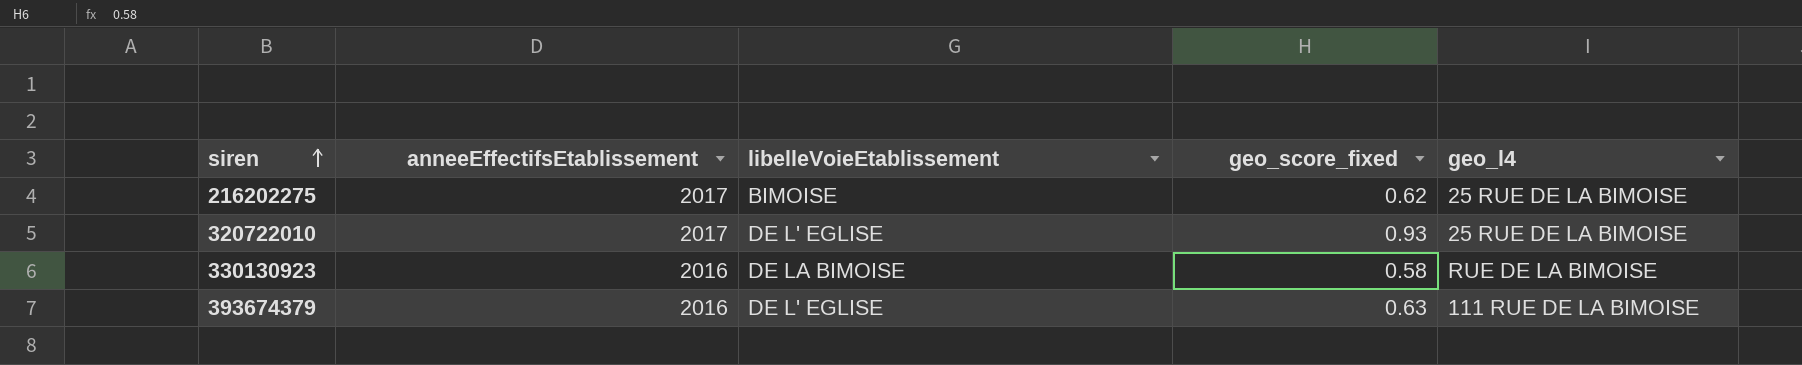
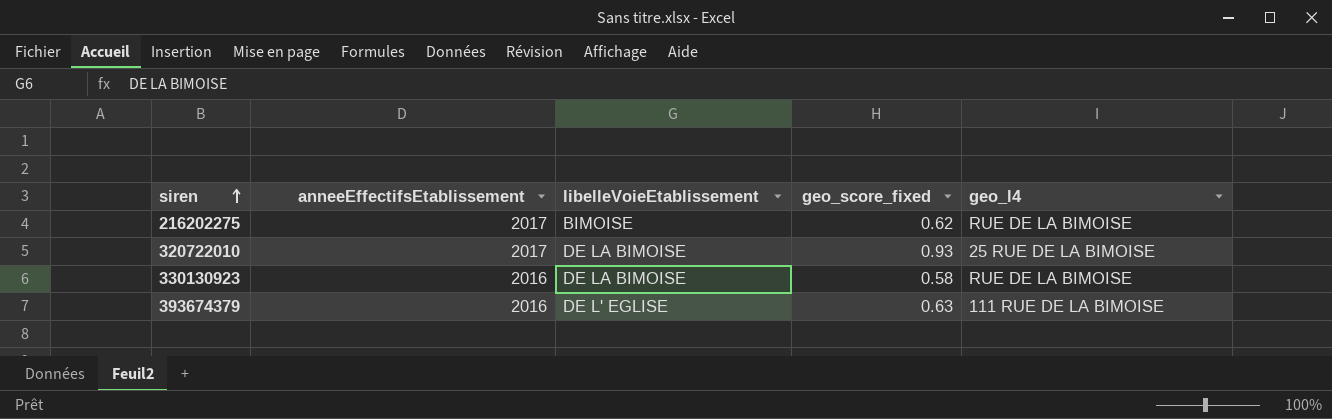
216202275 | geo_l4: 25 RUE DE LA BIMOISE -> RUE DE LA BIMOISE
320722010 | libelleVoieEtablissement: DE L' EGLISE -> DE LA BIMOISE

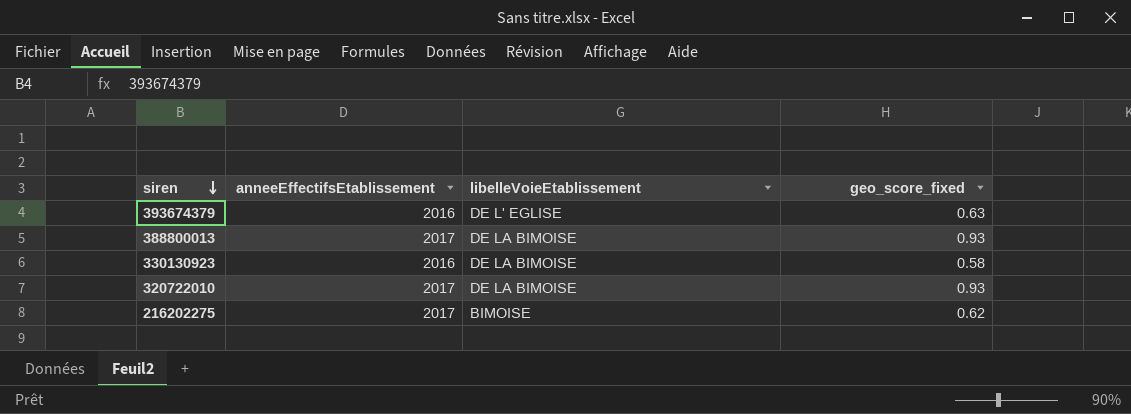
row order: siren ascending -> siren descending
column geo_l4 | position: 5 -> none
row 388800013: none -> 2017 | DE LA BIMOISE | 0.93

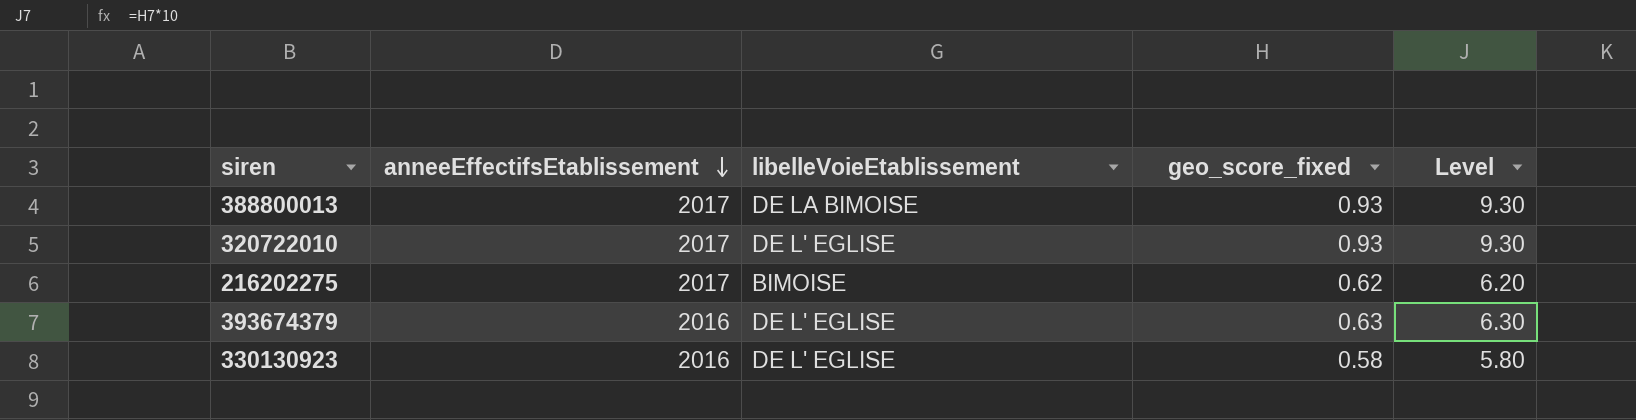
row order: siren descending -> anneeEffectifsEtablissement descending
column Level | formula: none -> [geo_score_fixed] * 10
320722010 | libelleVoieEtablissement: DE LA BIMOISE -> DE L' EGLISE
330130923 | libelleVoieEtablissement: DE LA BIMOISE -> DE L' EGLISE

